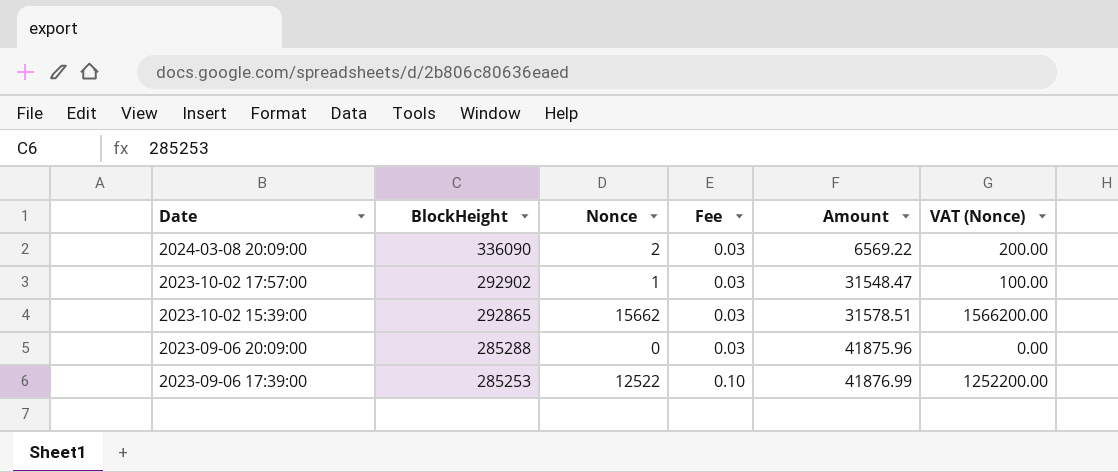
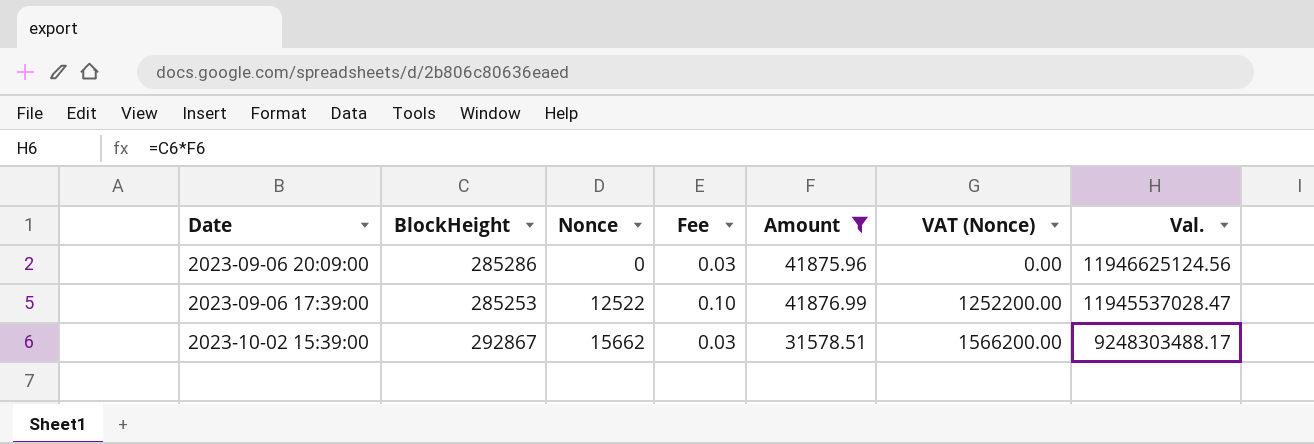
filter: none -> Amount >= 31578.51
row order: Date descending -> Nonce ascending
column Val. | formula: none -> [BlockHeight] * [Amount]
2023-09-06 20:09:00 | BlockHeight: 285288 -> 285286
2023-10-02 15:39:00 | BlockHeight: 292865 -> 292867

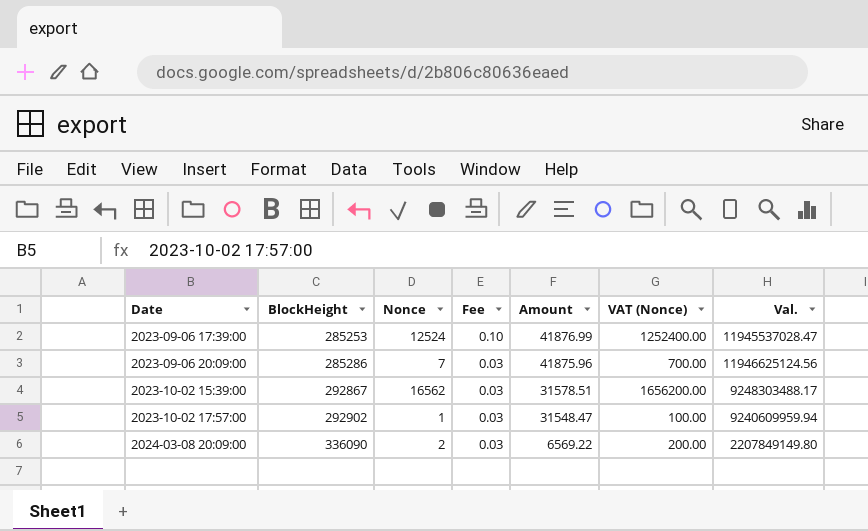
filter: Amount >= 31578.51 -> none
row order: Nonce ascending -> Date ascending
2023-09-06 17:39:00 | Nonce: 12522 -> 12524
2023-09-06 17:39:00 | VAT (Nonce): 1252200.00 -> 1252400.00
2023-09-06 20:09:00 | Nonce: 0 -> 7
2023-09-06 20:09:00 | VAT (Nonce): 0.00 -> 700.00
2023-10-02 15:39:00 | Nonce: 15662 -> 16562
2023-10-02 15:39:00 | VAT (Nonce): 1566200.00 -> 1656200.00

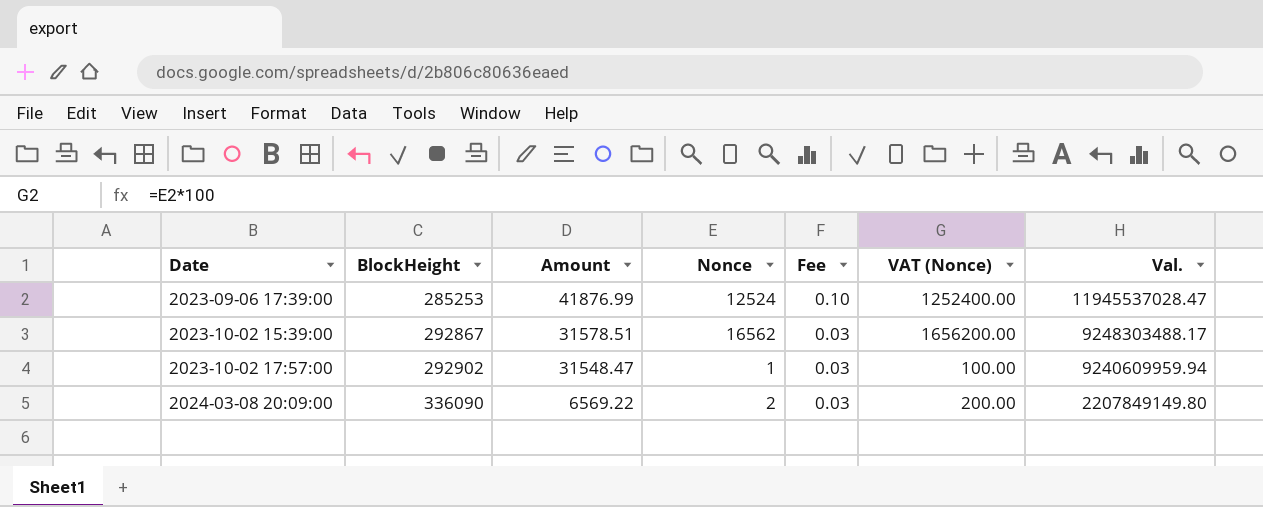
column Amount | position: 5 -> 3
row 2023-09-06 20:09:00: 285286 | 7 | 0.03 | 41875.96 | 700.00 | 11946625124.56 -> none

